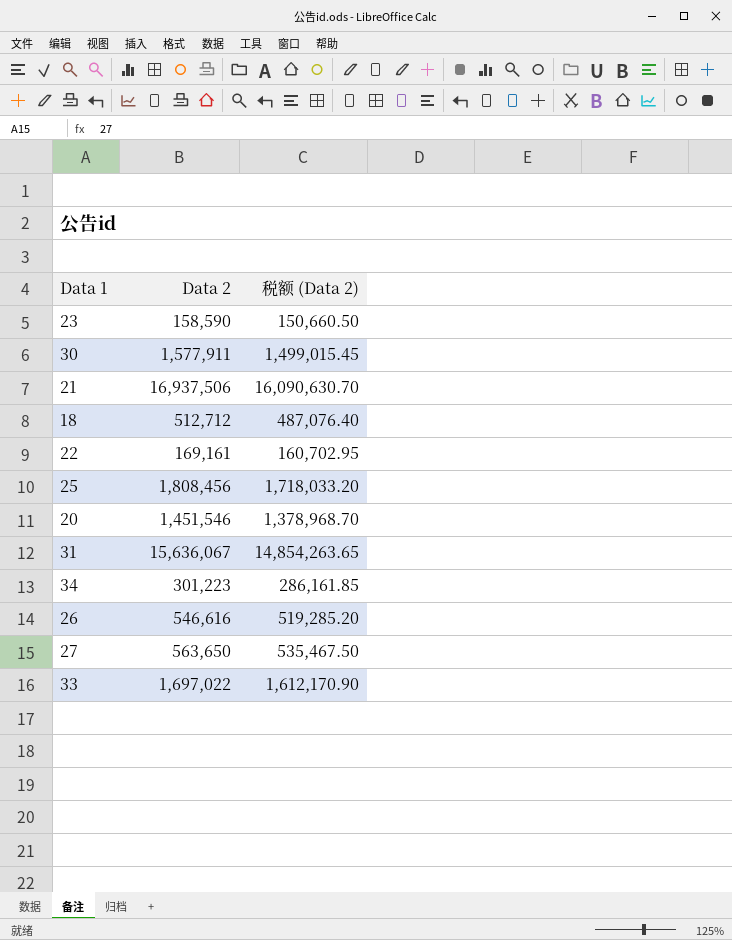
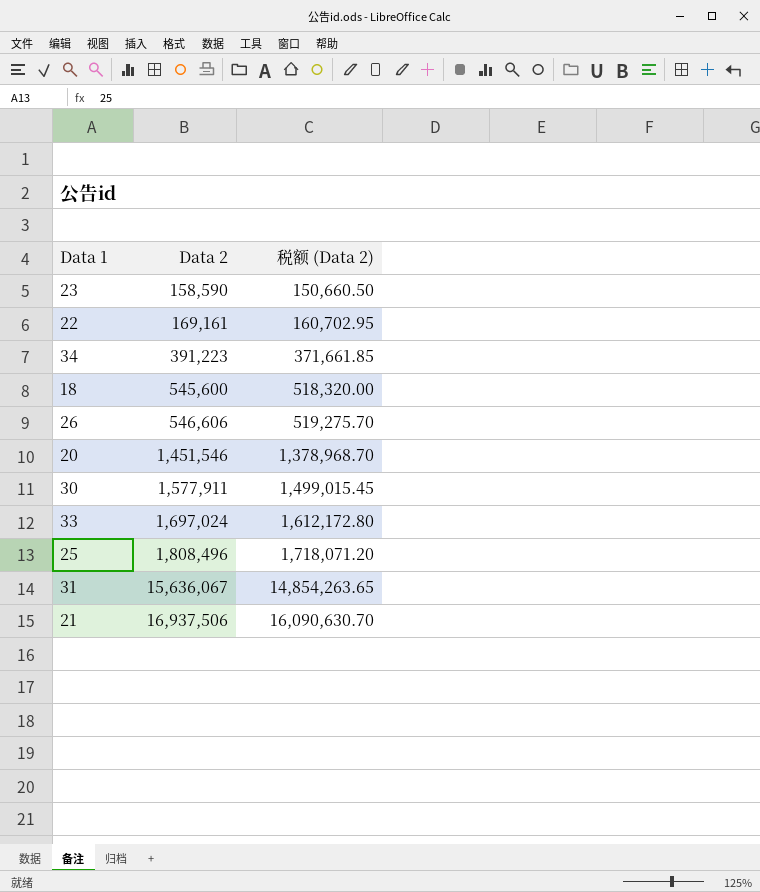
row order: none -> Data 2 ascending
row 27: 563,650 | 535,467.50 -> none
34 | Data 2: 301,223 -> 391,223
34 | 税额 (Data 2): 286,161.85 -> 371,661.85
18 | Data 2: 512,712 -> 545,600
18 | 税额 (Data 2): 487,076.40 -> 518,320.00
26 | Data 2: 546,616 -> 546,606
26 | 税额 (Data 2): 519,285.20 -> 519,275.70
33 | Data 2: 1,697,022 -> 1,697,024
33 | 税额 (Data 2): 1,612,170.90 -> 1,612,172.80
25 | Data 2: 1,808,456 -> 1,808,496
25 | 税额 (Data 2): 1,718,033.20 -> 1,718,071.20

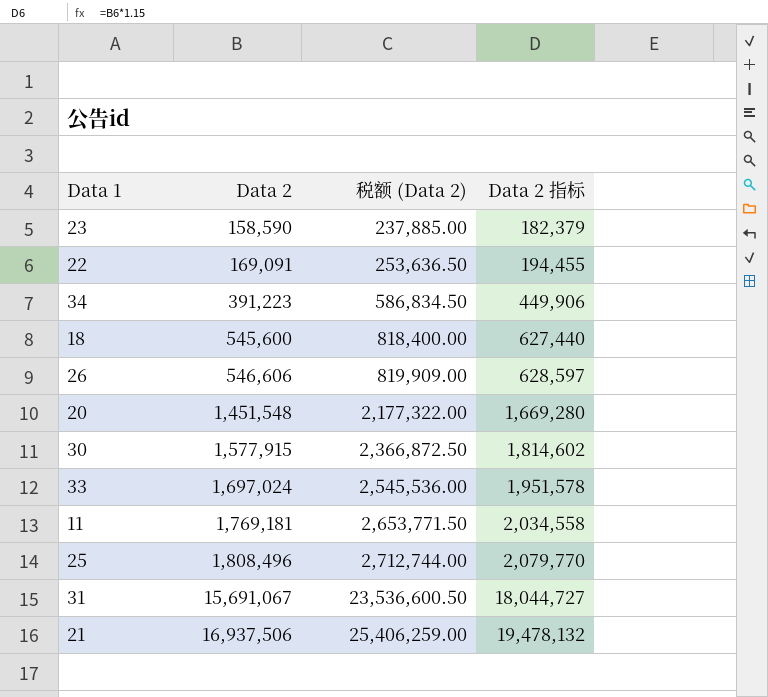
column 税额 (Data 2) | formula: [Data 2] * 0.95 -> [Data 2] * 1.5
column Data 2 指标 | formula: none -> [Data 2] * 1.15
22 | Data 2: 169,161 -> 169,091
20 | Data 2: 1,451,546 -> 1,451,548
30 | Data 2: 1,577,911 -> 1,577,915
row 11: none -> 1,769,181 | 2,653,771.50 | 2,034,558
31 | Data 2: 15,636,067 -> 15,691,067

